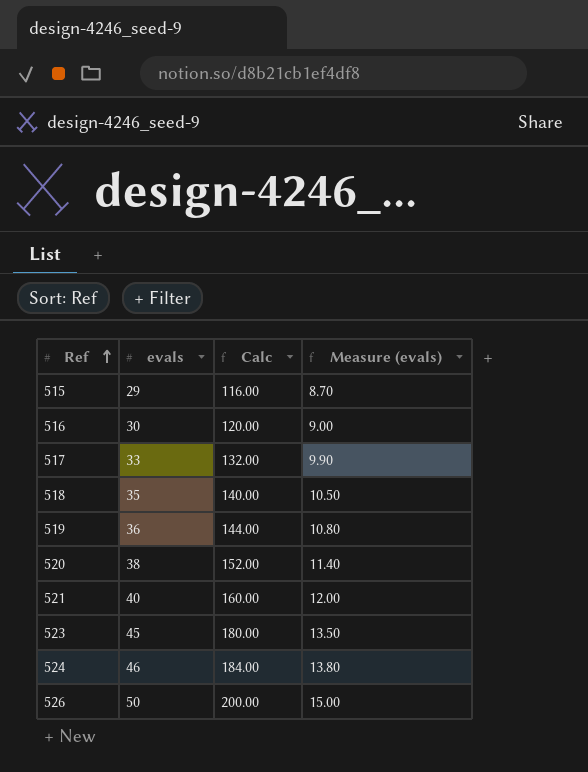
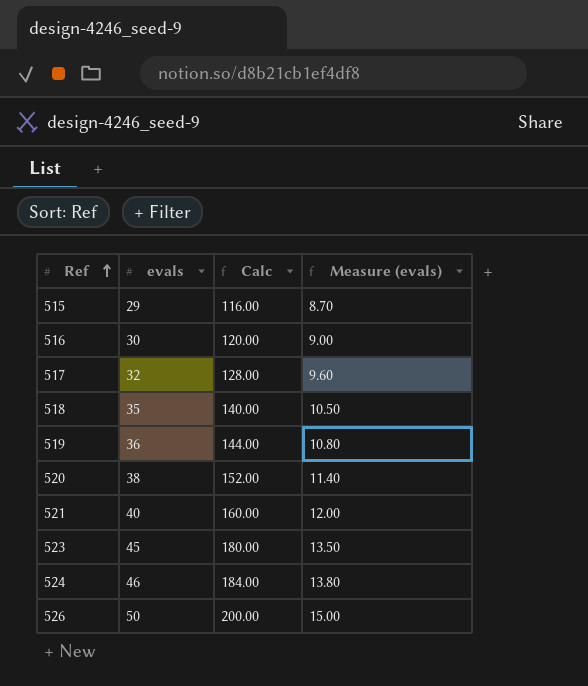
517 | evals: 33 -> 32
517 | Calc: 132.00 -> 128.00
517 | Measure (evals): 9.90 -> 9.60

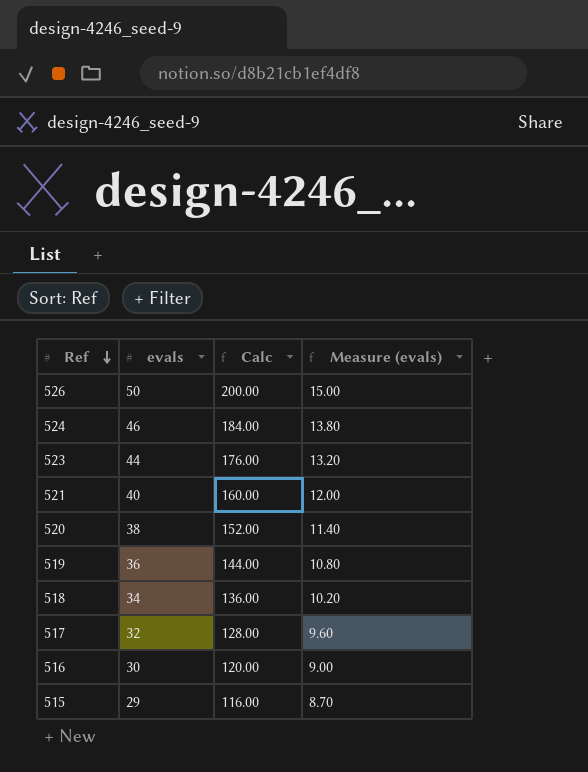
row order: Ref ascending -> Ref descending
523 | evals: 45 -> 44
523 | Calc: 180.00 -> 176.00
523 | Measure (evals): 13.50 -> 13.20
518 | evals: 35 -> 34
518 | Calc: 140.00 -> 136.00
518 | Measure (evals): 10.50 -> 10.20

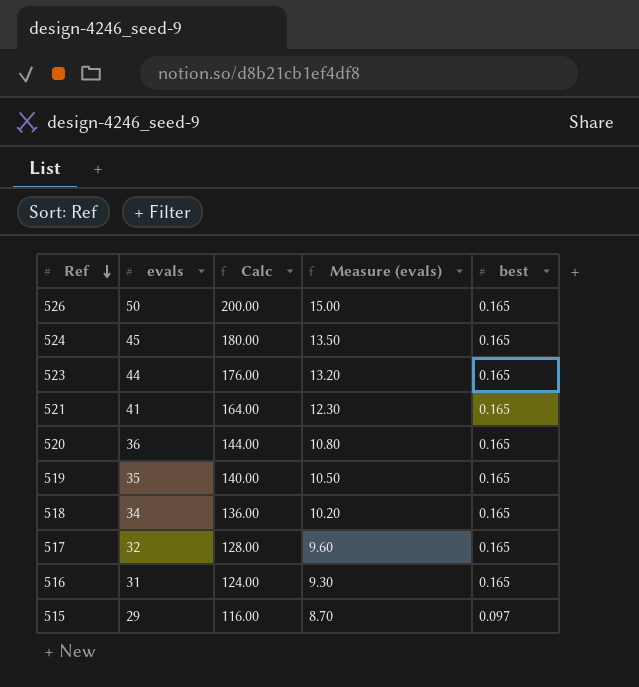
column best | position: none -> 5
524 | evals: 46 -> 45
524 | Calc: 184.00 -> 180.00
524 | Measure (evals): 13.80 -> 13.50
521 | evals: 40 -> 41
521 | Calc: 160.00 -> 164.00
521 | Measure (evals): 12.00 -> 12.30
520 | evals: 38 -> 36
520 | Calc: 152.00 -> 144.00
520 | Measure (evals): 11.40 -> 10.80
519 | evals: 36 -> 35
519 | Calc: 144.00 -> 140.00
519 | Measure (evals): 10.80 -> 10.50
516 | evals: 30 -> 31
516 | Calc: 120.00 -> 124.00
516 | Measure (evals): 9.00 -> 9.30

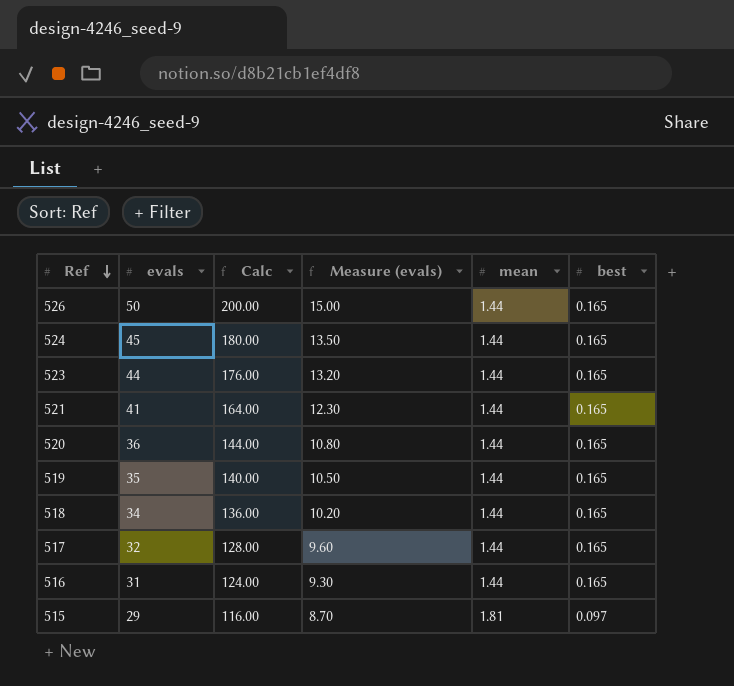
column mean | position: none -> 5

